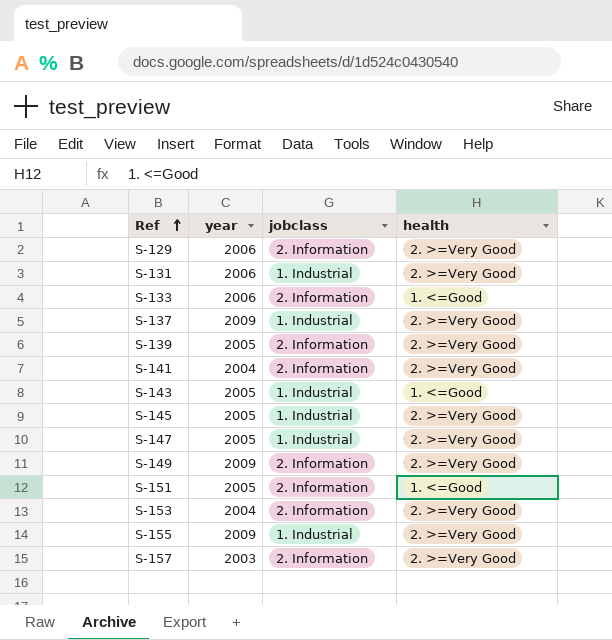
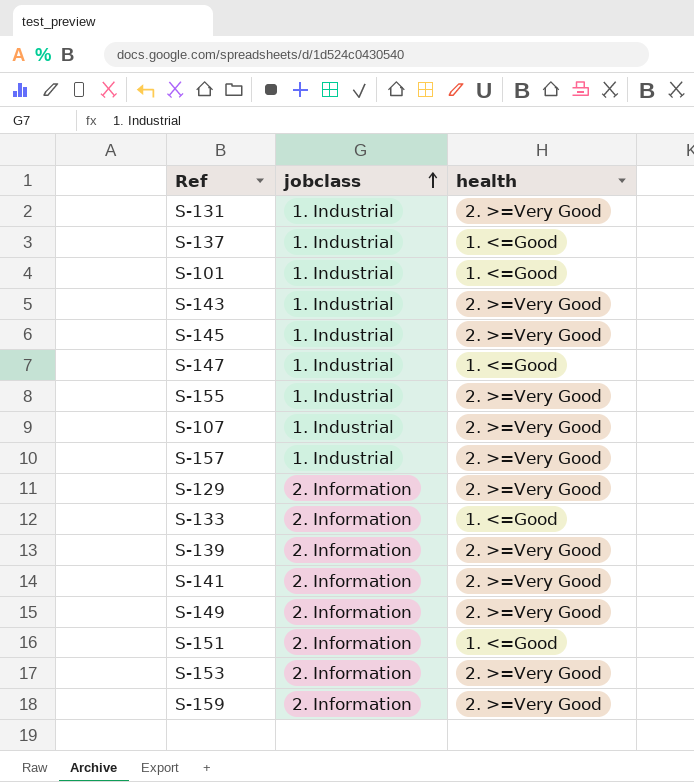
row order: Ref ascending -> jobclass ascending
column year | position: 2 -> none
S-137 | health: 2. >=Very Good -> 1. <=Good
row S-101: none -> 1. Industrial | 1. <=Good
S-143 | health: 1. <=Good -> 2. >=Very Good
S-147 | health: 2. >=Very Good -> 1. <=Good
row S-107: none -> 1. Industrial | 2. >=Very Good
S-157 | jobclass: 2. Information -> 1. Industrial
row S-159: none -> 2. Information | 2. >=Very Good

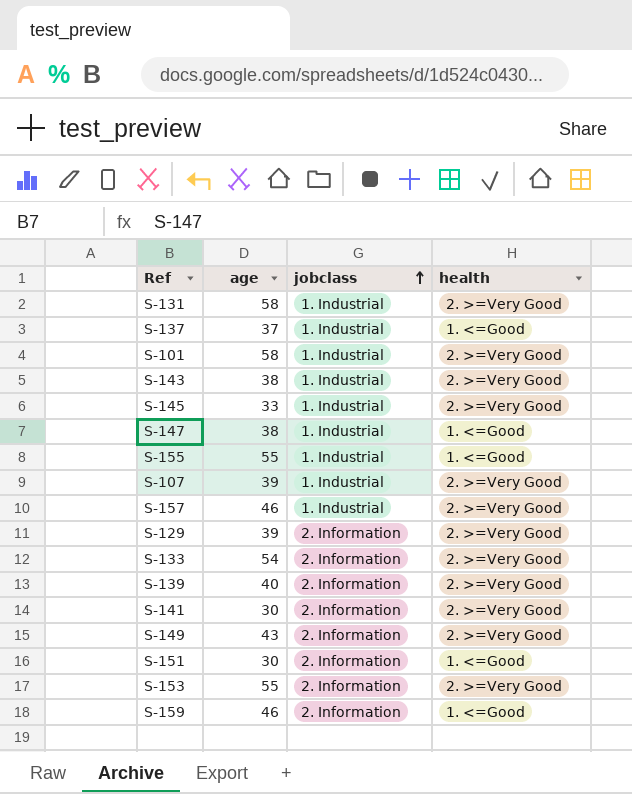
column age | position: none -> 2
S-101 | health: 1. <=Good -> 2. >=Very Good
S-155 | health: 2. >=Very Good -> 1. <=Good
S-133 | health: 1. <=Good -> 2. >=Very Good
S-159 | health: 2. >=Very Good -> 1. <=Good

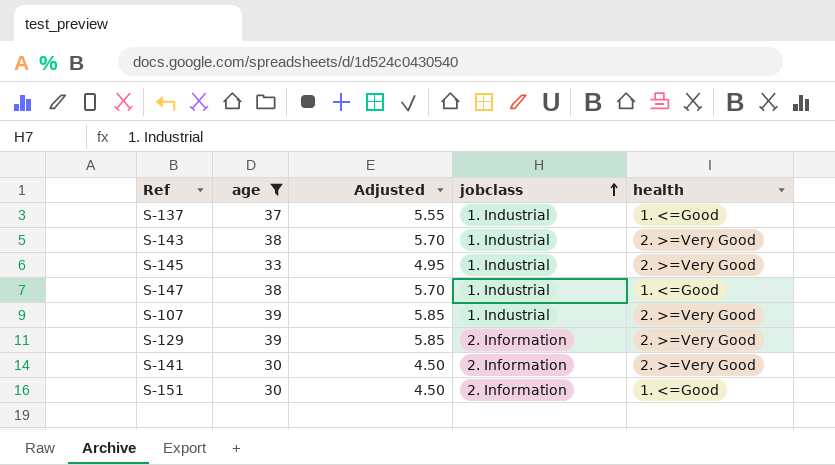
filter: none -> age <= 39
column Adjusted | formula: none -> [age] * 0.15

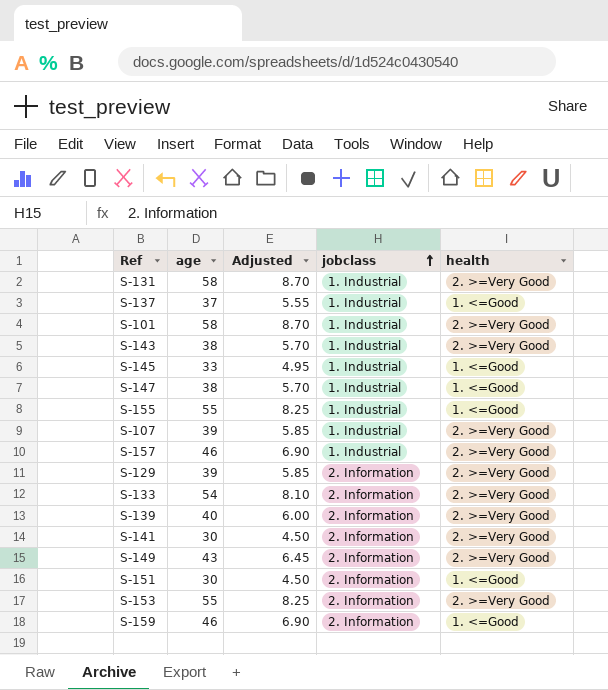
filter: age <= 39 -> none
S-145 | health: 2. >=Very Good -> 1. <=Good

